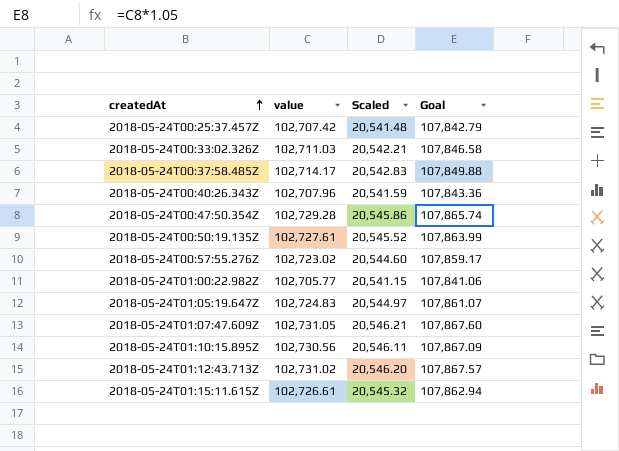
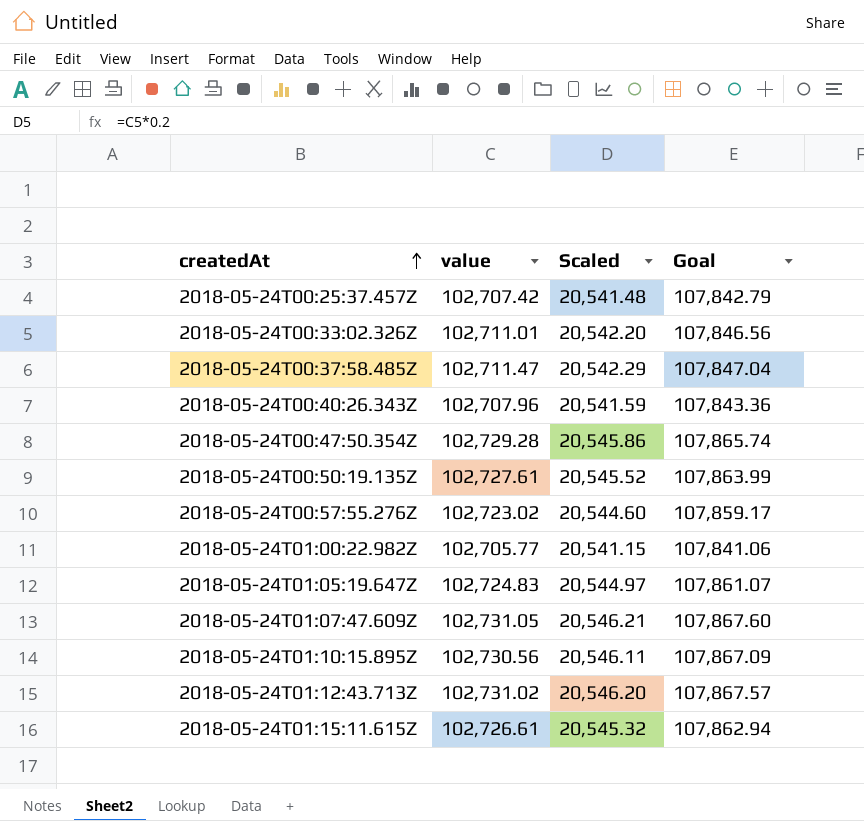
2018-05-24T00:33:02.326Z | value: 102,711.03 -> 102,711.01
2018-05-24T00:33:02.326Z | Scaled: 20,542.21 -> 20,542.20
2018-05-24T00:33:02.326Z | Goal: 107,846.58 -> 107,846.56
2018-05-24T00:37:58.485Z | value: 102,714.17 -> 102,711.47
2018-05-24T00:37:58.485Z | Scaled: 20,542.83 -> 20,542.29
2018-05-24T00:37:58.485Z | Goal: 107,849.88 -> 107,847.04

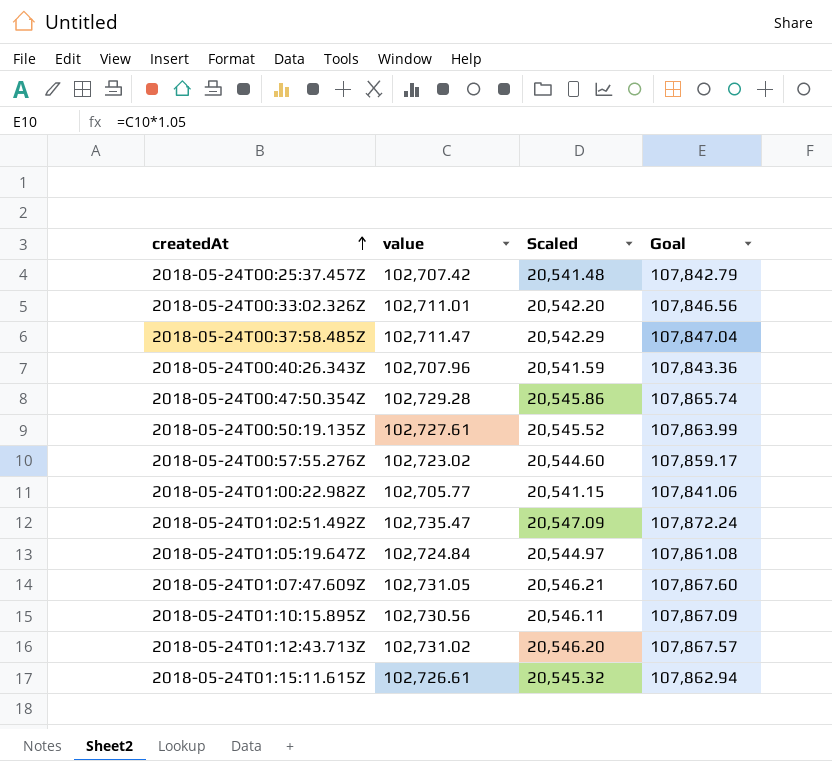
row 2018-05-24T01:02:51.492Z: none -> 102,735.47 | 20,547.09 | 107,872.24
2018-05-24T01:05:19.647Z | value: 102,724.83 -> 102,724.84
2018-05-24T01:05:19.647Z | Goal: 107,861.07 -> 107,861.08

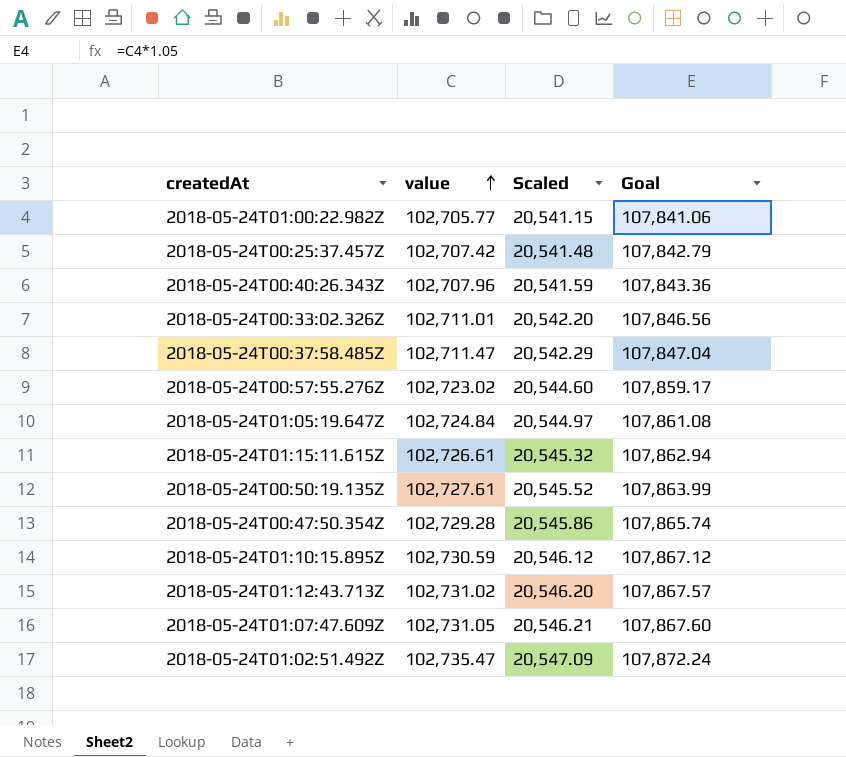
row order: createdAt ascending -> value ascending
2018-05-24T01:10:15.895Z | value: 102,730.56 -> 102,730.59
2018-05-24T01:10:15.895Z | Scaled: 20,546.11 -> 20,546.12
2018-05-24T01:10:15.895Z | Goal: 107,867.09 -> 107,867.12

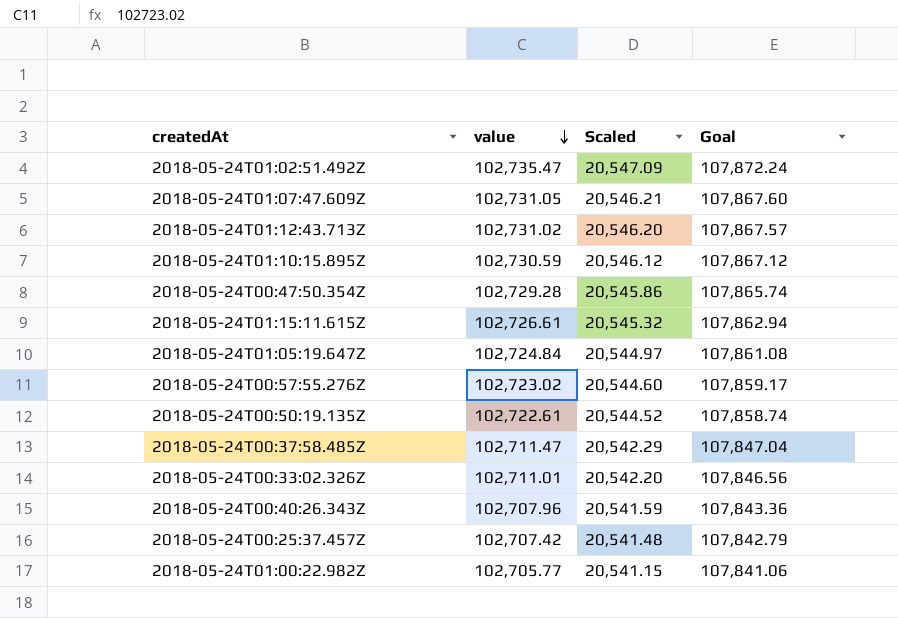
row order: value ascending -> value descending
2018-05-24T00:50:19.135Z | value: 102,727.61 -> 102,722.61
2018-05-24T00:50:19.135Z | Scaled: 20,545.52 -> 20,544.52
2018-05-24T00:50:19.135Z | Goal: 107,863.99 -> 107,858.74

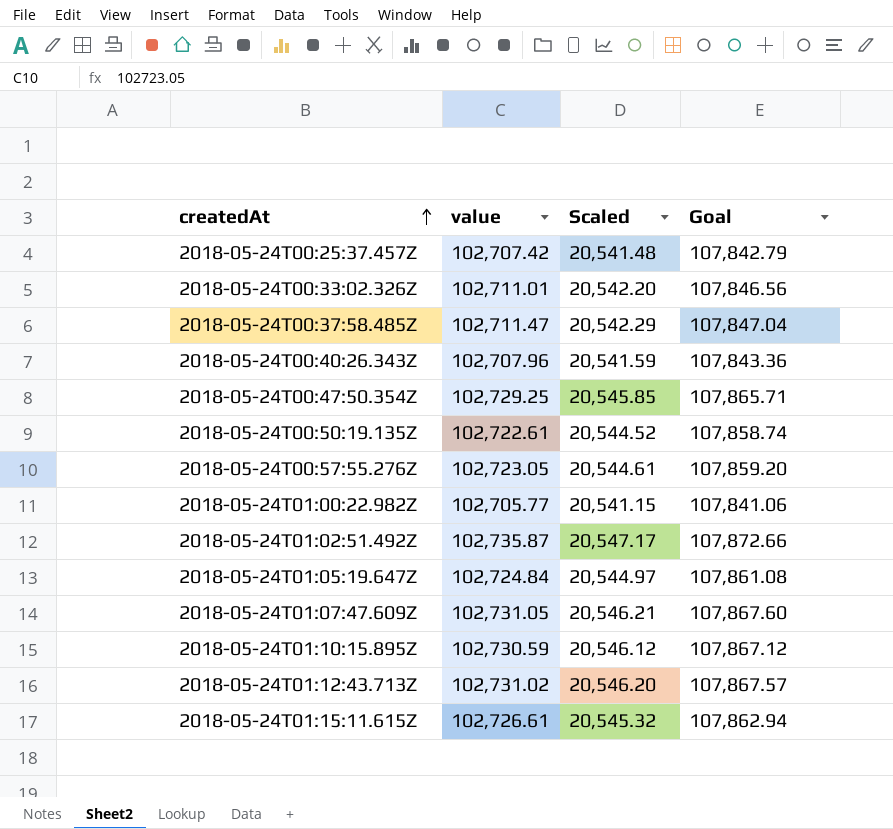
row order: value descending -> createdAt ascending
2018-05-24T00:47:50.354Z | value: 102,729.28 -> 102,729.25
2018-05-24T00:47:50.354Z | Scaled: 20,545.86 -> 20,545.85
2018-05-24T00:47:50.354Z | Goal: 107,865.74 -> 107,865.71
2018-05-24T00:57:55.276Z | value: 102,723.02 -> 102,723.05
2018-05-24T00:57:55.276Z | Scaled: 20,544.60 -> 20,544.61
2018-05-24T00:57:55.276Z | Goal: 107,859.17 -> 107,859.20
2018-05-24T01:02:51.492Z | value: 102,735.47 -> 102,735.87
2018-05-24T01:02:51.492Z | Scaled: 20,547.09 -> 20,547.17
2018-05-24T01:02:51.492Z | Goal: 107,872.24 -> 107,872.66

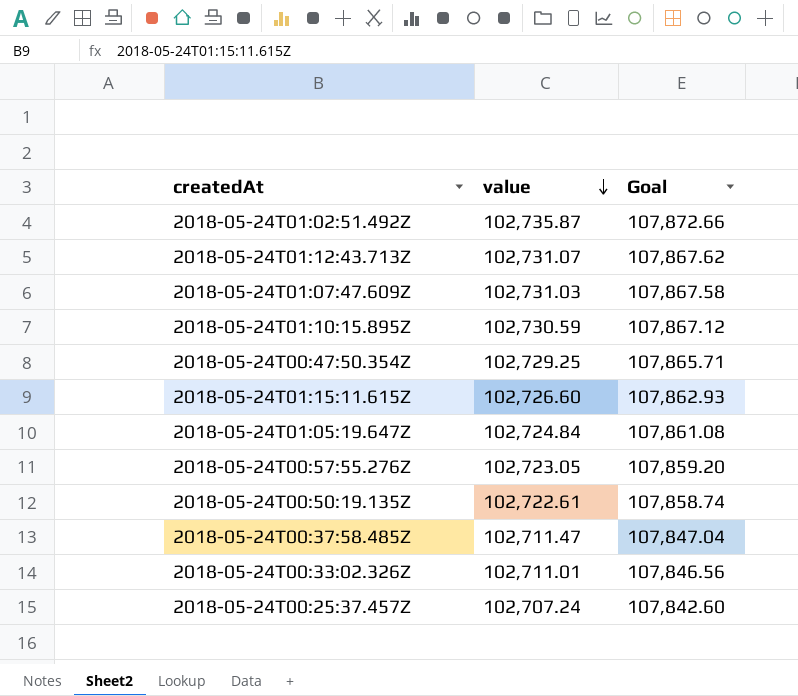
row order: createdAt ascending -> value descending
column Scaled | formula: [value] * 0.2 -> none
row 2018-05-24T00:40:26.343Z: 102,707.96 | 20,541.59 | 107,843.36 -> none
row 2018-05-24T01:00:22.982Z: 102,705.77 | 20,541.15 | 107,841.06 -> none
2018-05-24T01:12:43.713Z | value: 102,731.02 -> 102,731.07
2018-05-24T01:12:43.713Z | Goal: 107,867.57 -> 107,867.62
2018-05-24T01:07:47.609Z | value: 102,731.05 -> 102,731.03
2018-05-24T01:07:47.609Z | Goal: 107,867.60 -> 107,867.58
2018-05-24T01:15:11.615Z | value: 102,726.61 -> 102,726.60
2018-05-24T01:15:11.615Z | Goal: 107,862.94 -> 107,862.93
2018-05-24T00:25:37.457Z | value: 102,707.42 -> 102,707.24
2018-05-24T00:25:37.457Z | Goal: 107,842.79 -> 107,842.60

